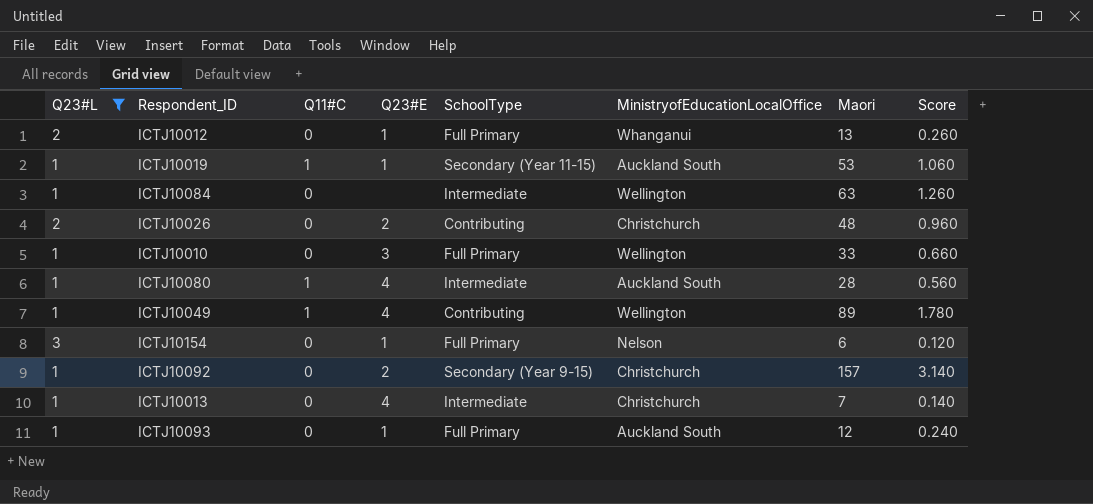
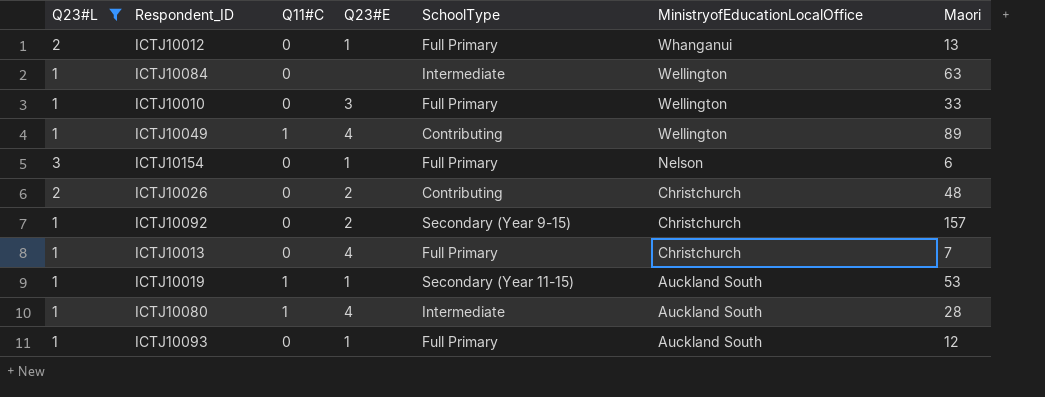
row order: none -> MinistryofEducationLocalOffice descending
column Score | formula: [Maori] * 0.02 -> none
ICTJ10013 | SchoolType: Intermediate -> Full Primary

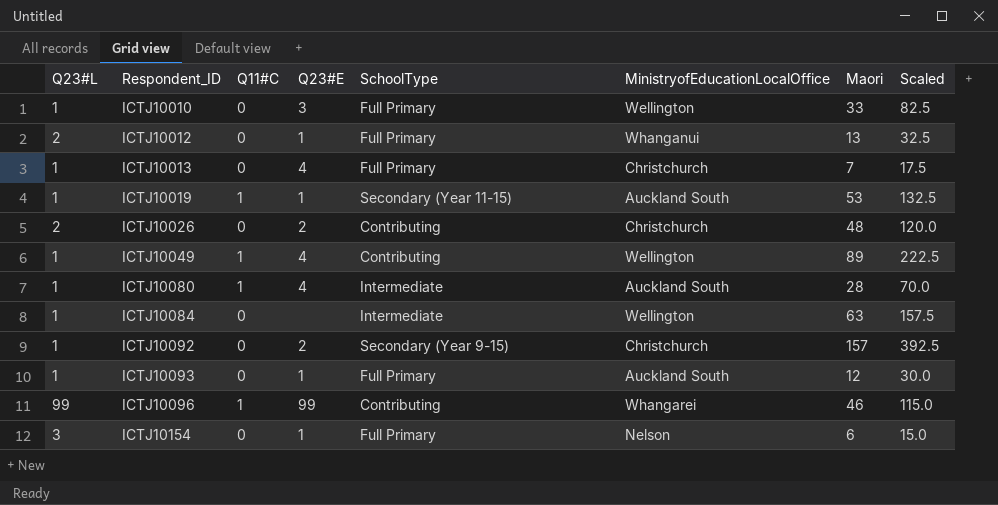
filter: Q23#L != 99 -> none
row order: MinistryofEducationLocalOffice descending -> Respondent_ID ascending
column Scaled | formula: none -> [Maori] * 2.5

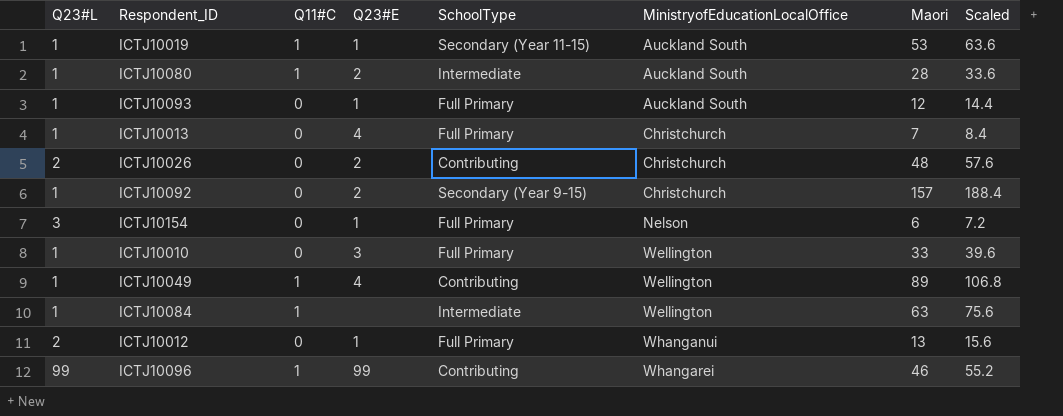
row order: Respondent_ID ascending -> MinistryofEducationLocalOffice ascending
column Scaled | formula: [Maori] * 2.5 -> [Maori] * 1.2
ICTJ10080 | Q23#E: 4 -> 2
ICTJ10084 | Q11#C: 0 -> 1

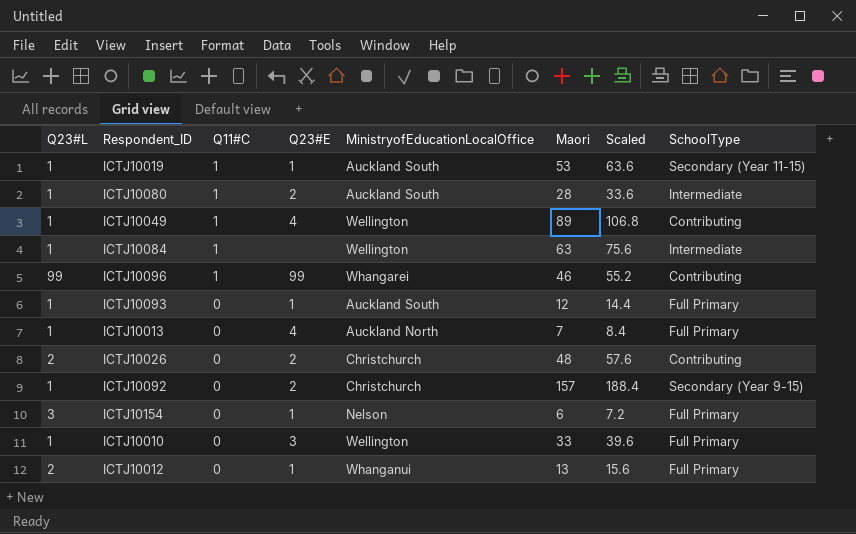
row order: MinistryofEducationLocalOffice ascending -> Q11#C descending
column SchoolType | position: 5 -> 8
ICTJ10013 | MinistryofEducationLocalOffice: Christchurch -> Auckland North

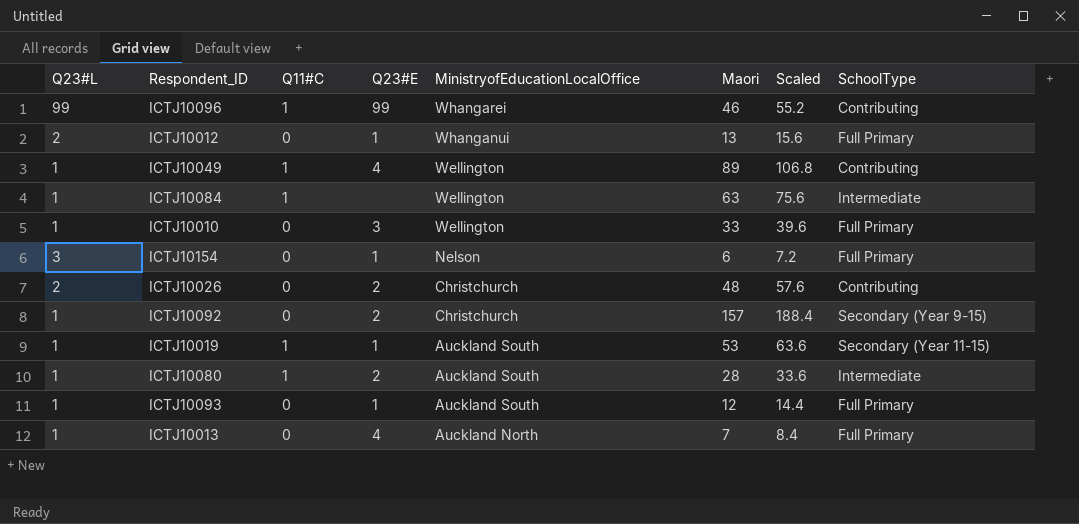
row order: Q11#C descending -> MinistryofEducationLocalOffice descending

